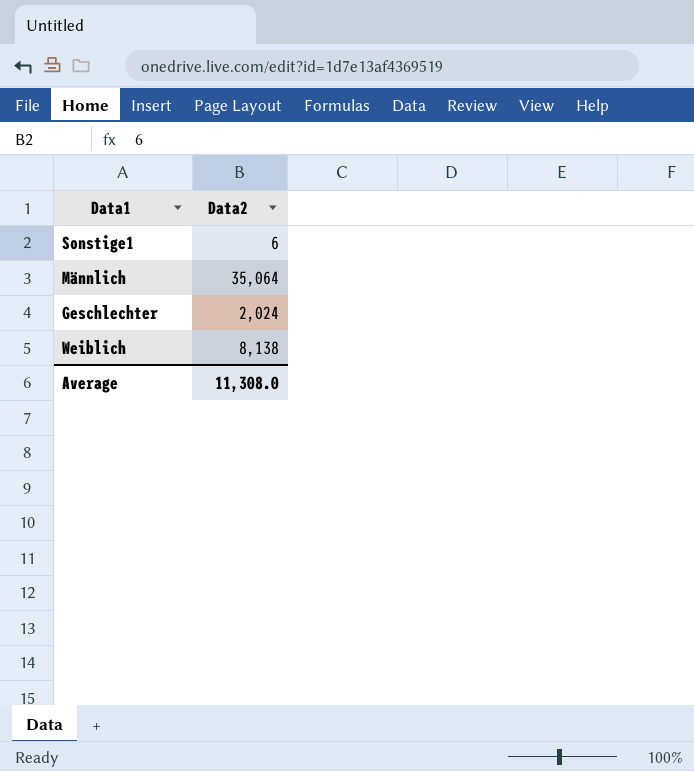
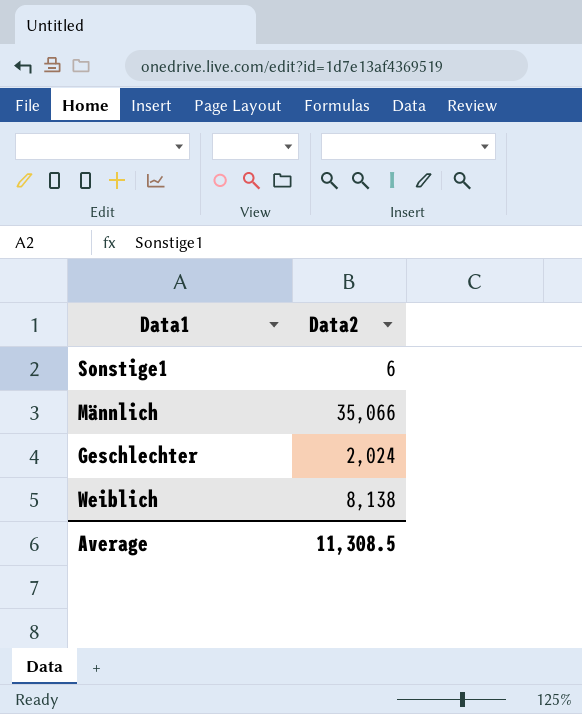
Männlich | Data2: 35,064 -> 35,066
Average | Data2: 11,308.0 -> 11,308.5

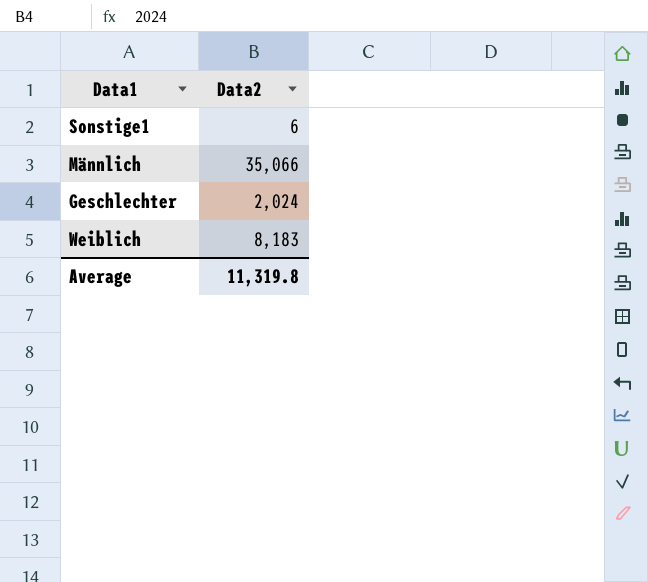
Weiblich | Data2: 8,138 -> 8,183
Average | Data2: 11,308.5 -> 11,319.8

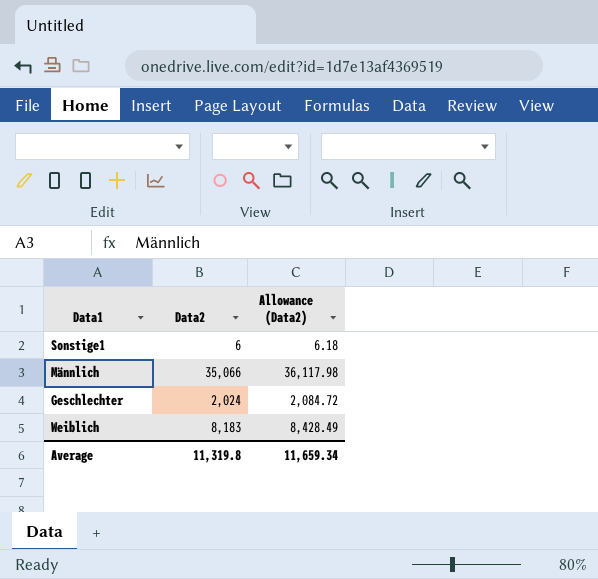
column Allowance (Data2) | formula: none -> [Data2] * 1.03

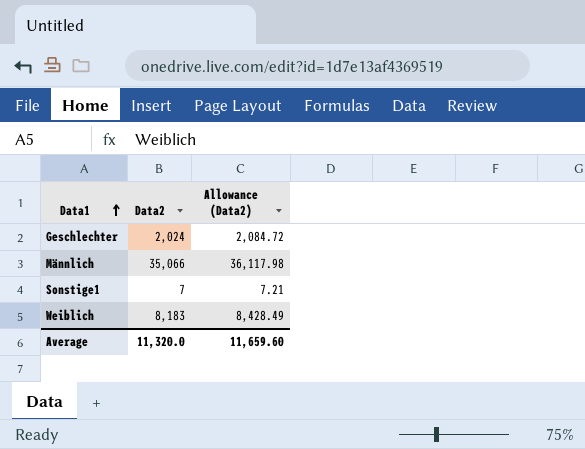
row order: none -> Data1 ascending
Sonstige1 | Data2: 6 -> 7
Sonstige1 | Allowance (Data2): 6.18 -> 7.21
Average | Data2: 11,319.8 -> 11,320.0
Average | Allowance (Data2): 11,659.34 -> 11,659.60

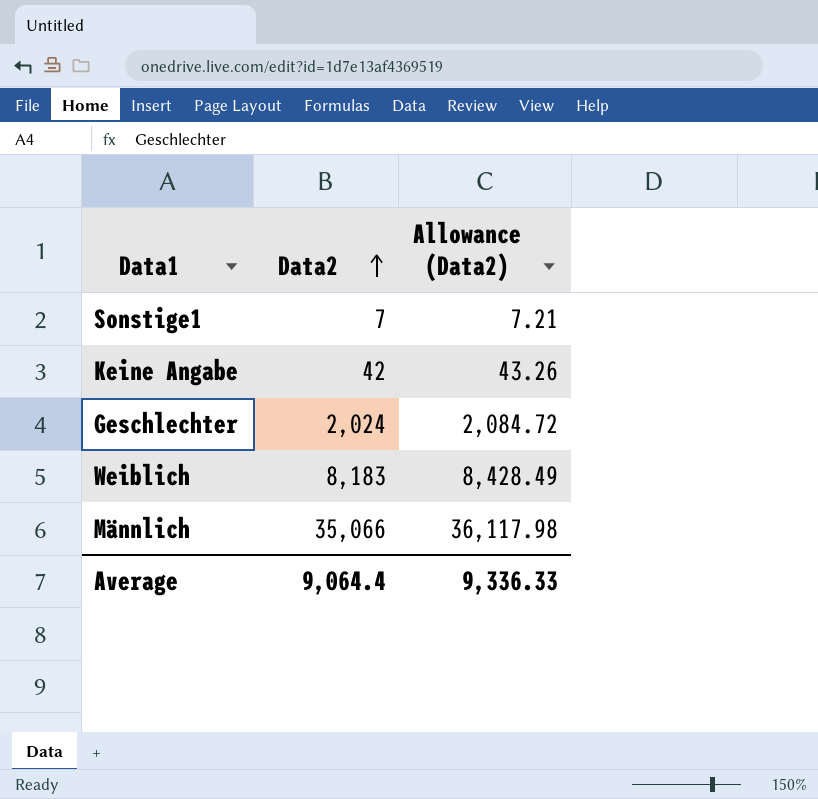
row order: Data1 ascending -> Data2 ascending
row Keine Angabe: none -> 42 | 43.26
Average | Data2: 11,320.0 -> 9,064.4
Average | Allowance (Data2): 11,659.60 -> 9,336.33

